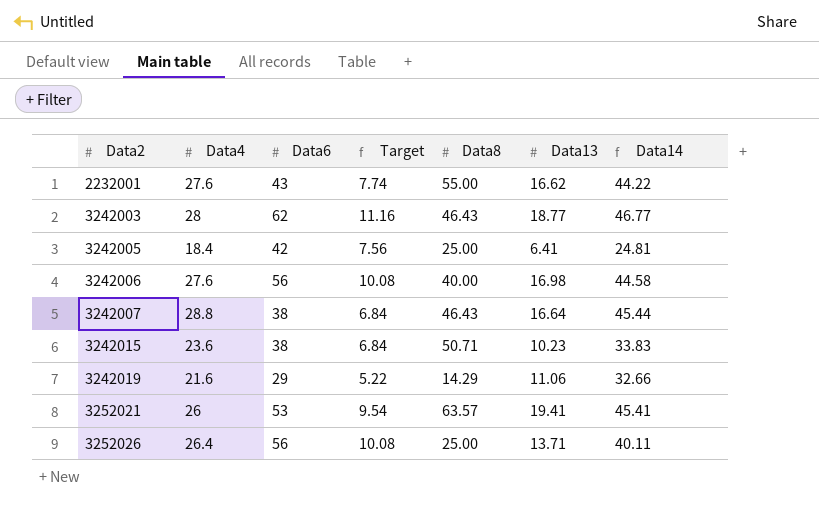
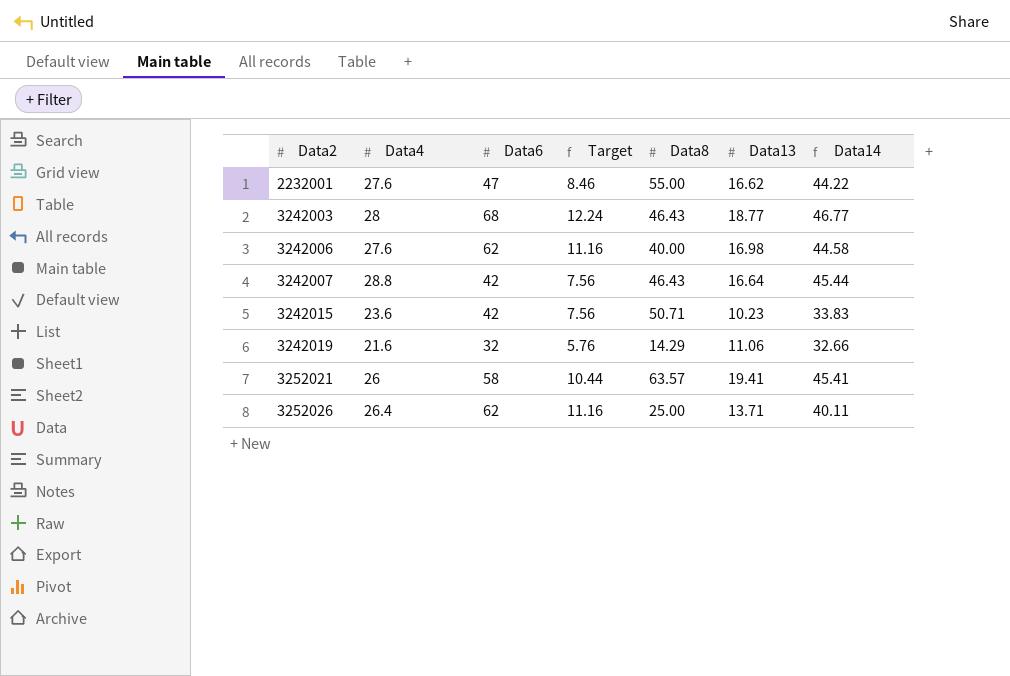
row 3242005: 18.4 | 42 | 7.56 | 25.00 | 6.41 | 24.81 -> none
2232001 | Data6: 43 -> 47
2232001 | Target: 7.74 -> 8.46
3242003 | Data6: 62 -> 68
3242003 | Target: 11.16 -> 12.24
3242006 | Data6: 56 -> 62
3242006 | Target: 10.08 -> 11.16
3242007 | Data6: 38 -> 42
3242007 | Target: 6.84 -> 7.56
3242015 | Data6: 38 -> 42
3242015 | Target: 6.84 -> 7.56
3242019 | Data6: 29 -> 32
3242019 | Target: 5.22 -> 5.76
3252021 | Data6: 53 -> 58
3252021 | Target: 9.54 -> 10.44
3252026 | Data6: 56 -> 62
3252026 | Target: 10.08 -> 11.16

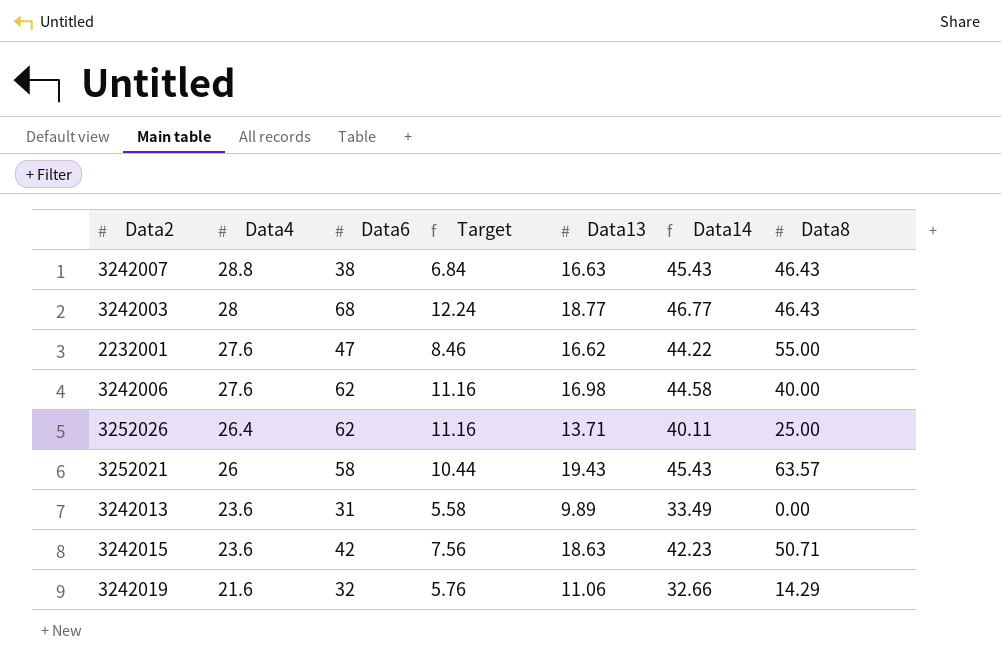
row order: Data2 ascending -> Data4 descending
column Data8 | position: 5 -> 7
3242007 | Data6: 42 -> 38
3242007 | Target: 7.56 -> 6.84
3242007 | Data13: 16.64 -> 16.63
3242007 | Data14: 45.44 -> 45.43
3252021 | Data13: 19.41 -> 19.43
3252021 | Data14: 45.41 -> 45.43
row 3242013: none -> 23.6 | 31 | 5.58 | 9.89 | 33.49 | 0.00
3242015 | Data13: 10.23 -> 18.63
3242015 | Data14: 33.83 -> 42.23

